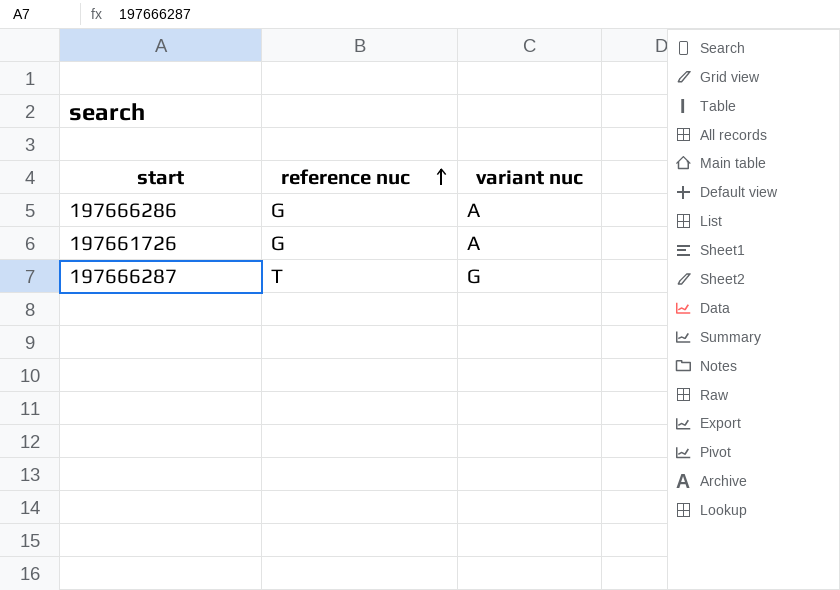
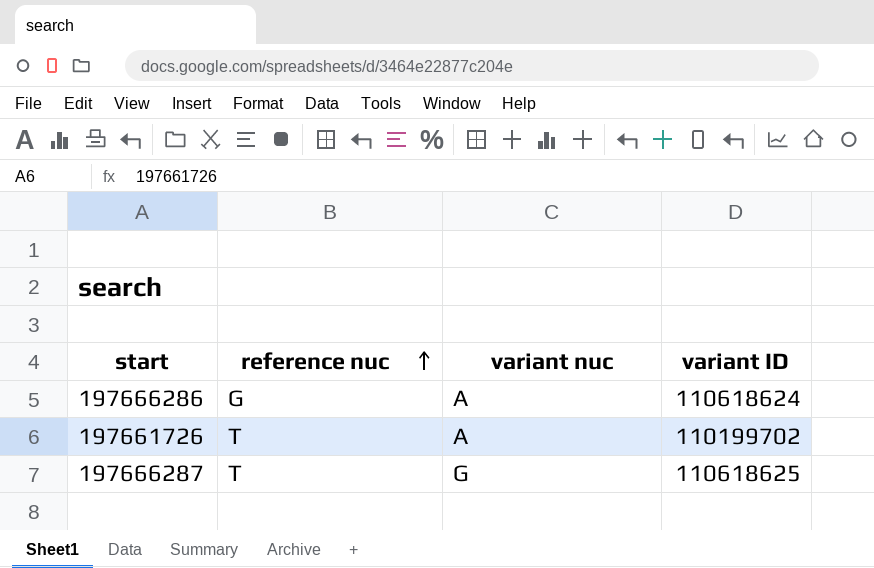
column variant ID | position: none -> 4
197661726 | reference nuc: G -> T

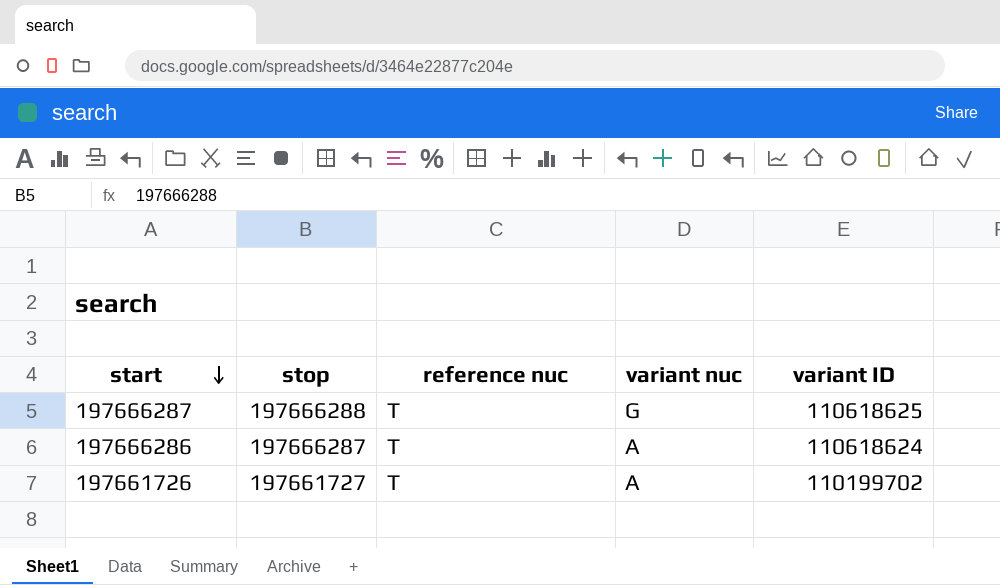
row order: reference nuc ascending -> start descending
column stop | position: none -> 2
197666286 | reference nuc: G -> T

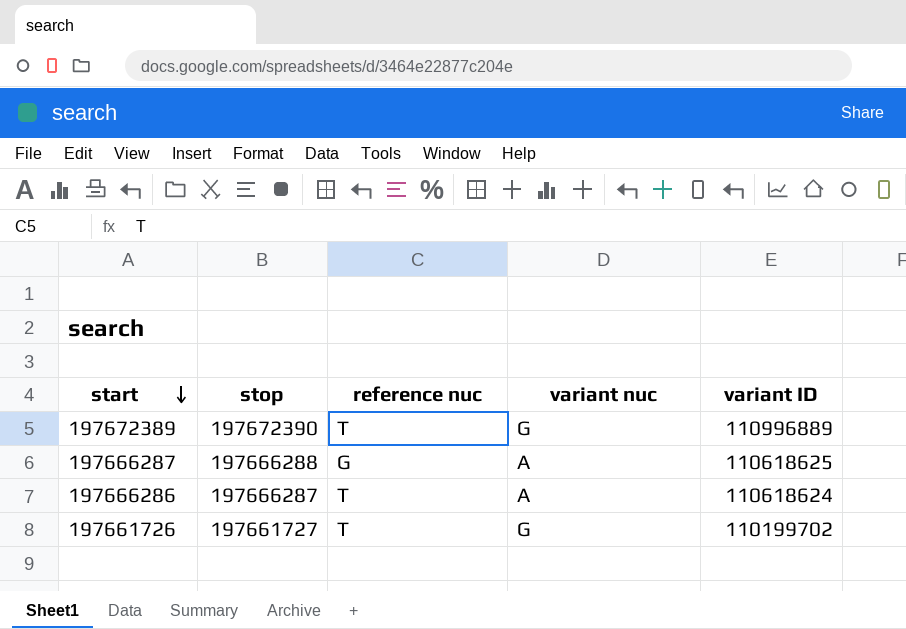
row 197672389: none -> 197672390 | T | G | 110996889
197666287 | reference nuc: T -> G
197666287 | variant nuc: G -> A
197661726 | variant nuc: A -> G

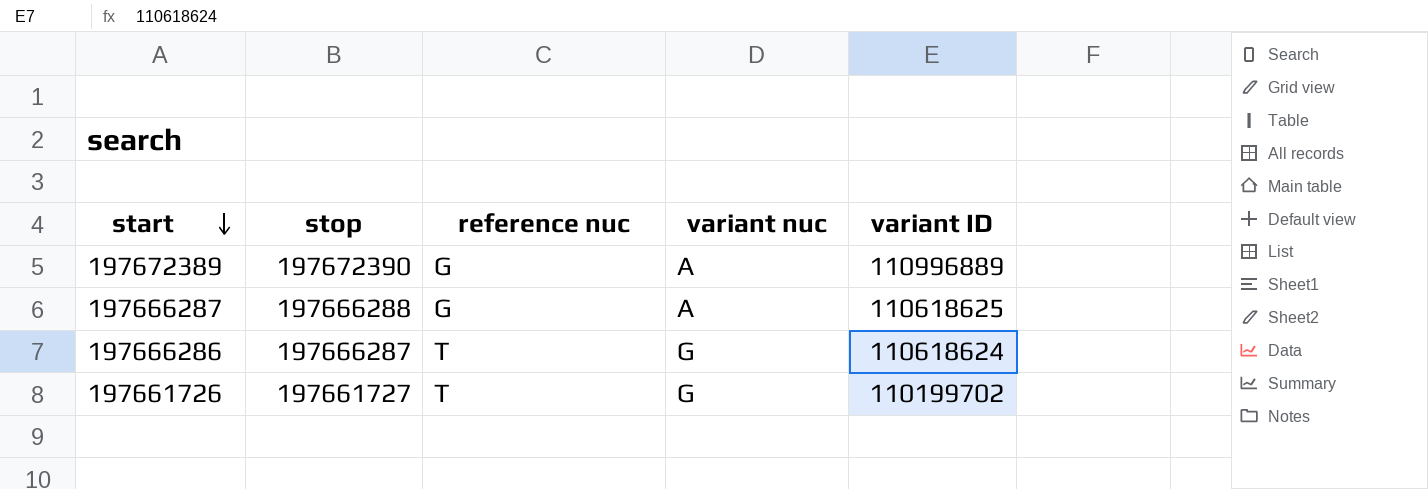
197672389 | reference nuc: T -> G
197672389 | variant nuc: G -> A
197666286 | variant nuc: A -> G

